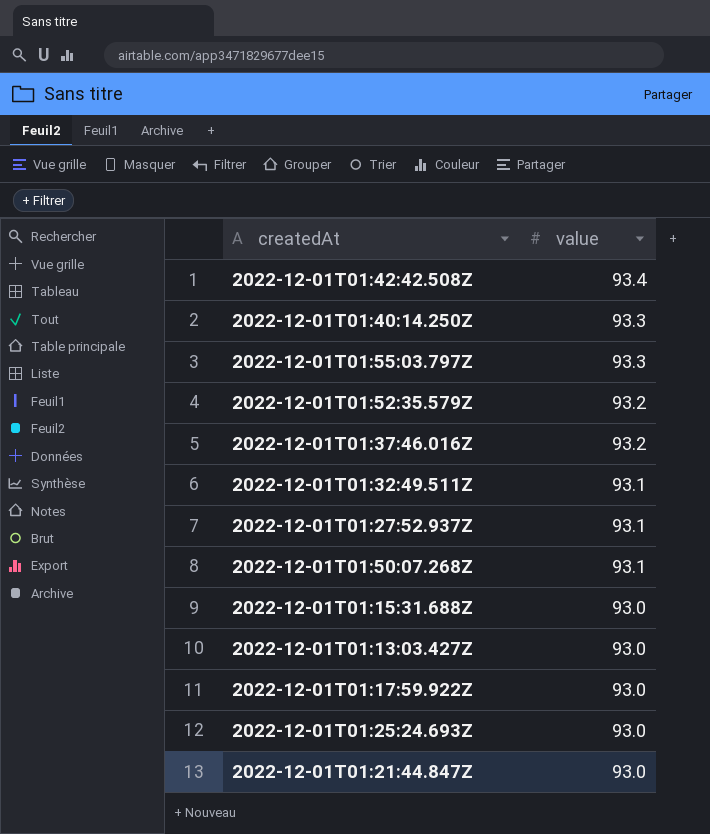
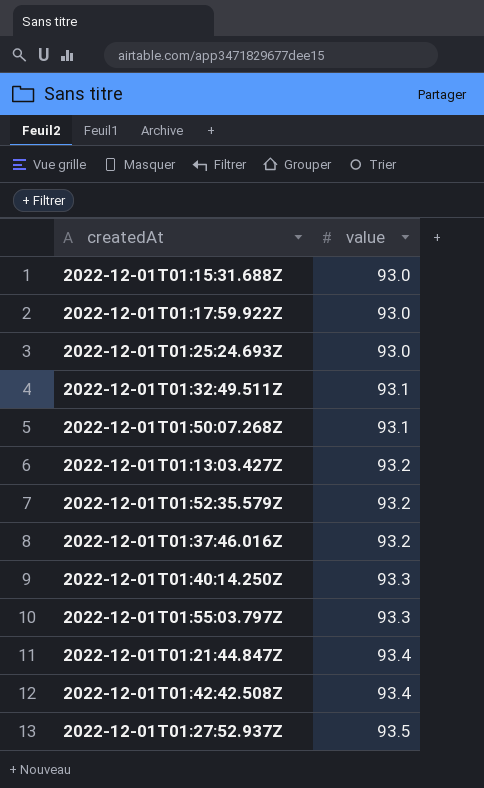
row order: value descending -> value ascending
2022-12-01T01:13:03.427Z | value: 93.0 -> 93.2
2022-12-01T01:21:44.847Z | value: 93.0 -> 93.4
2022-12-01T01:27:52.937Z | value: 93.1 -> 93.5

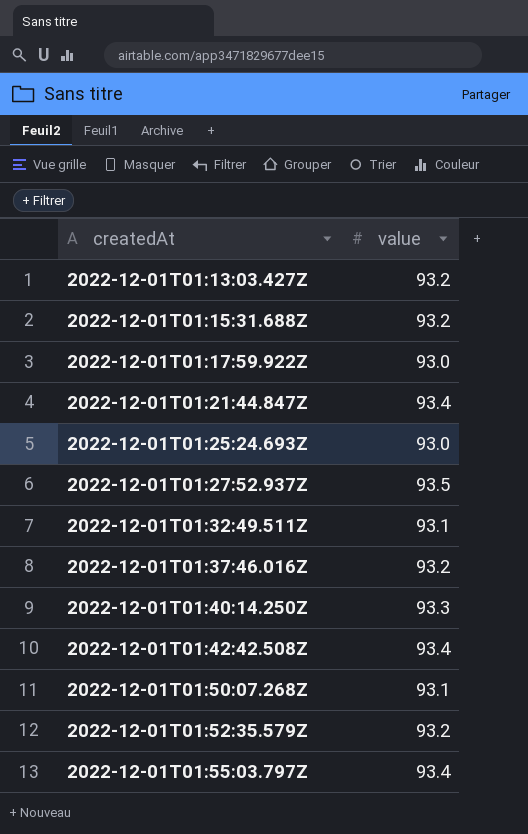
row order: value ascending -> createdAt ascending
2022-12-01T01:15:31.688Z | value: 93.0 -> 93.2
2022-12-01T01:55:03.797Z | value: 93.3 -> 93.4

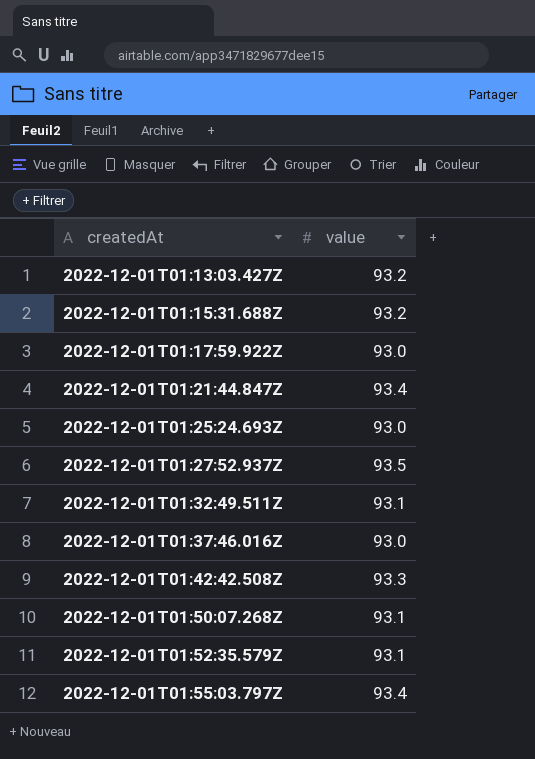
row 2022-12-01T01:40:14.250Z: 93.3 -> none
2022-12-01T01:37:46.016Z | value: 93.2 -> 93.0
2022-12-01T01:42:42.508Z | value: 93.4 -> 93.3
2022-12-01T01:52:35.579Z | value: 93.2 -> 93.1

